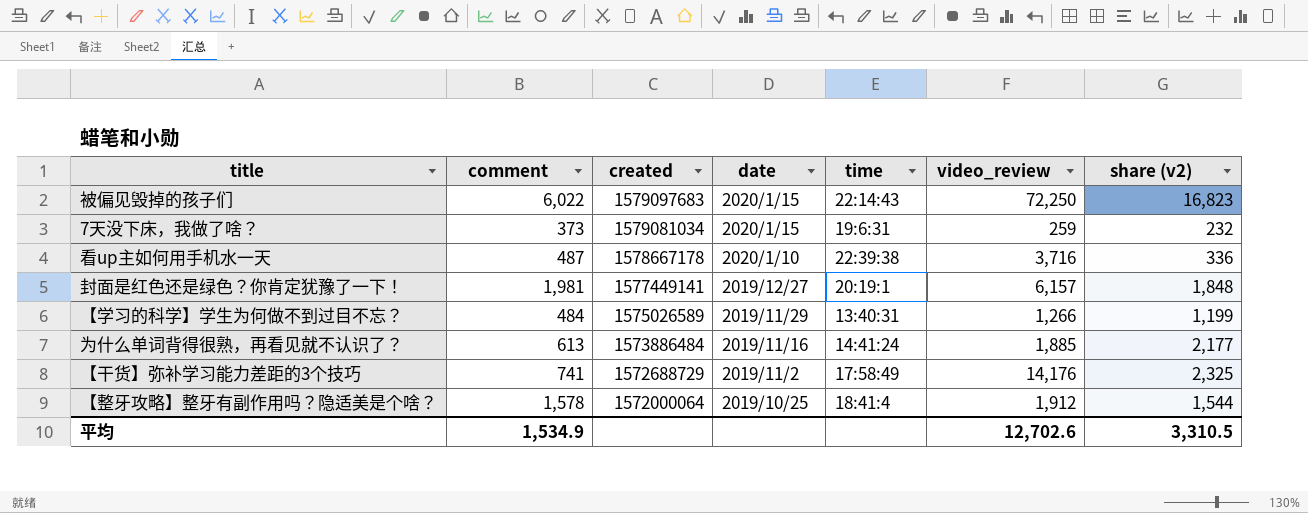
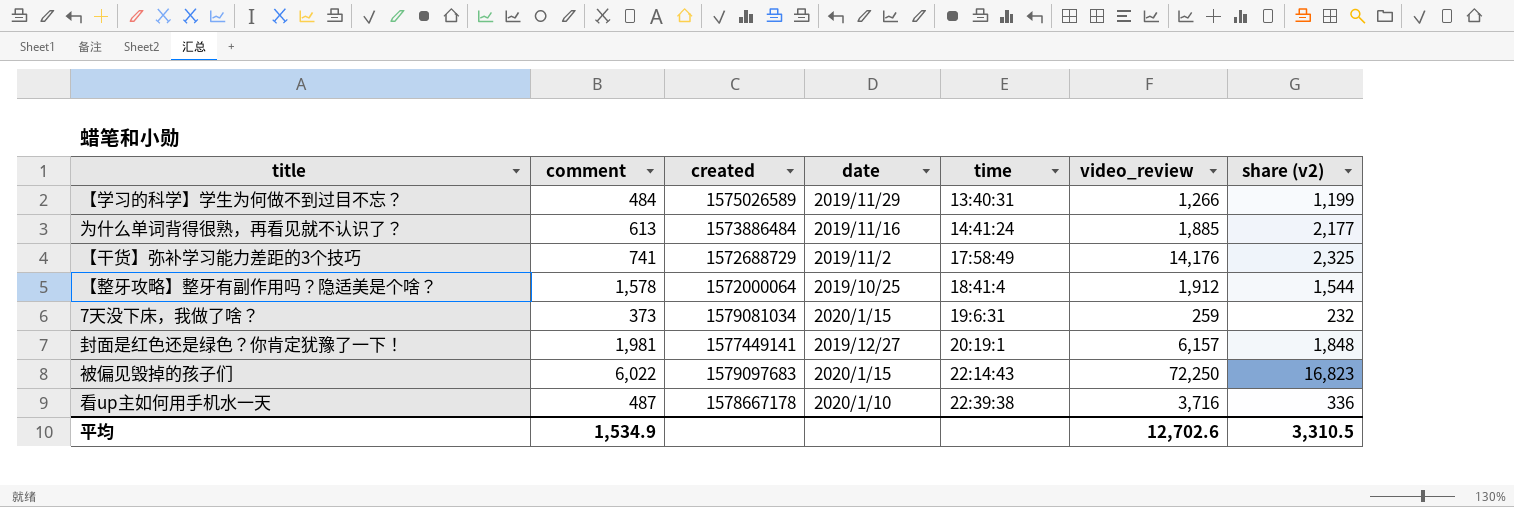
row order: created descending -> time ascending

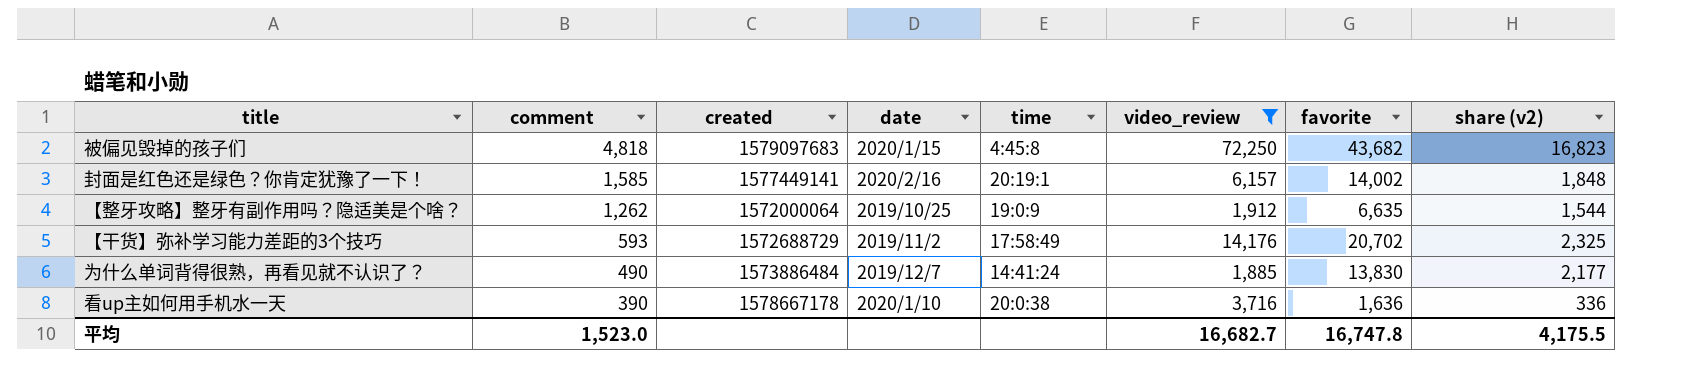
filter: none -> video_review >= 1,885
row order: time ascending -> comment descending
column favorite | position: none -> 7
被偏见毁掉的孩子们 | comment: 6,022 -> 4,818
被偏见毁掉的孩子们 | time: 22:14:43 -> 4:45:8
封面是红色还是绿色？你肯定犹豫了一下！ | comment: 1,981 -> 1,585
封面是红色还是绿色？你肯定犹豫了一下！ | date: 2019/12/27 -> 2020/2/16
【整牙攻略】整牙有副作用吗？隐适美是个啥？ | comment: 1,578 -> 1,262
【整牙攻略】整牙有副作用吗？隐适美是个啥？ | time: 18:41:4 -> 19:0:9
【干货】弥补学习能力差距的3个技巧 | comment: 741 -> 593
为什么单词背得很熟，再看见就不认识了？ | comment: 613 -> 490
为什么单词背得很熟，再看见就不认识了？ | date: 2019/11/16 -> 2019/12/7
看up主如何用手机水一天 | comment: 487 -> 390
看up主如何用手机水一天 | time: 22:39:38 -> 20:0:38
平均 | comment: 1,534.9 -> 1,523.0
平均 | video_review: 12,702.6 -> 16,682.7
平均 | share (v2): 3,310.5 -> 4,175.5

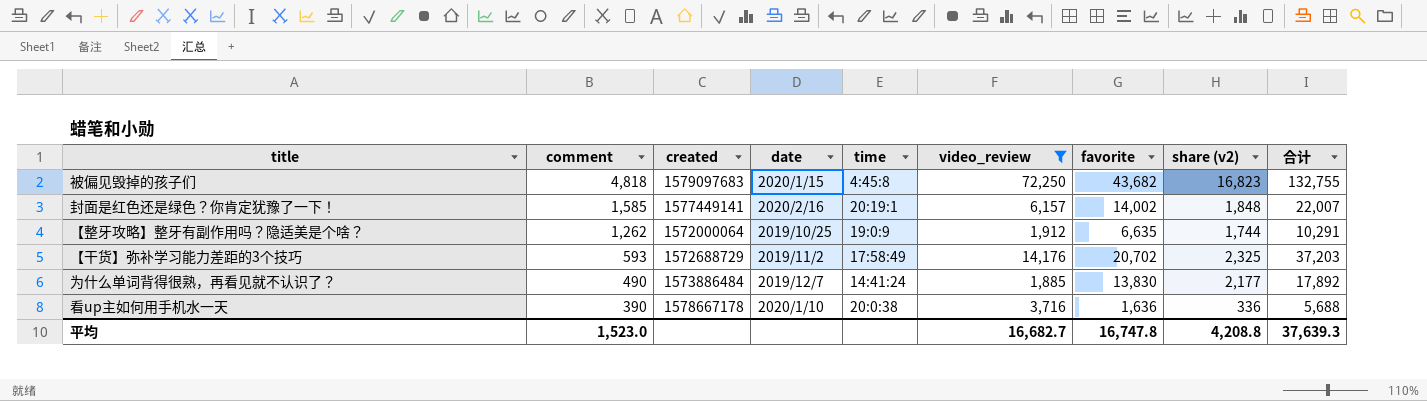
column 合计 | formula: none -> [video_review] + [favorite] + [share (v2)]
【整牙攻略】整牙有副作用吗？隐适美是个啥？ | share (v2): 1,544 -> 1,744
平均 | share (v2): 4,175.5 -> 4,208.8

